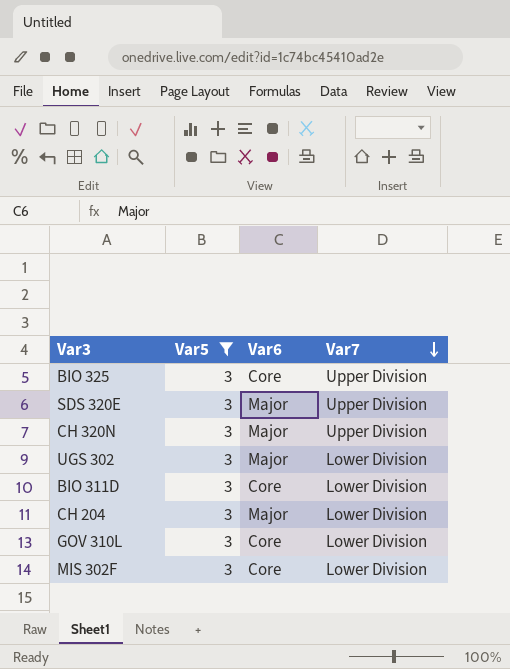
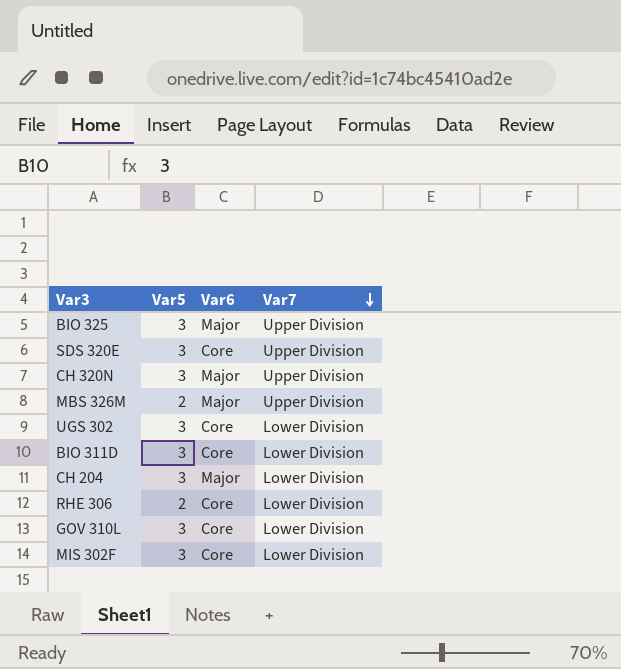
filter: Var5 = 3 -> none
BIO 325 | Var6: Core -> Major
SDS 320E | Var6: Major -> Core
UGS 302 | Var6: Major -> Core

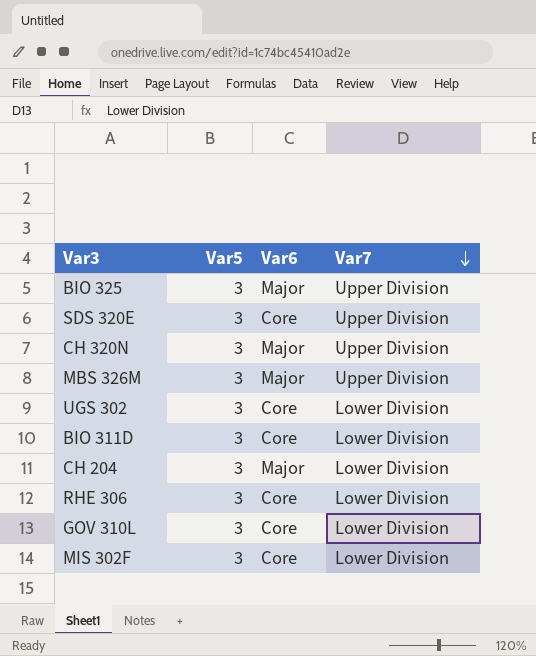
MBS 326M | Var5: 2 -> 3
RHE 306 | Var5: 2 -> 3

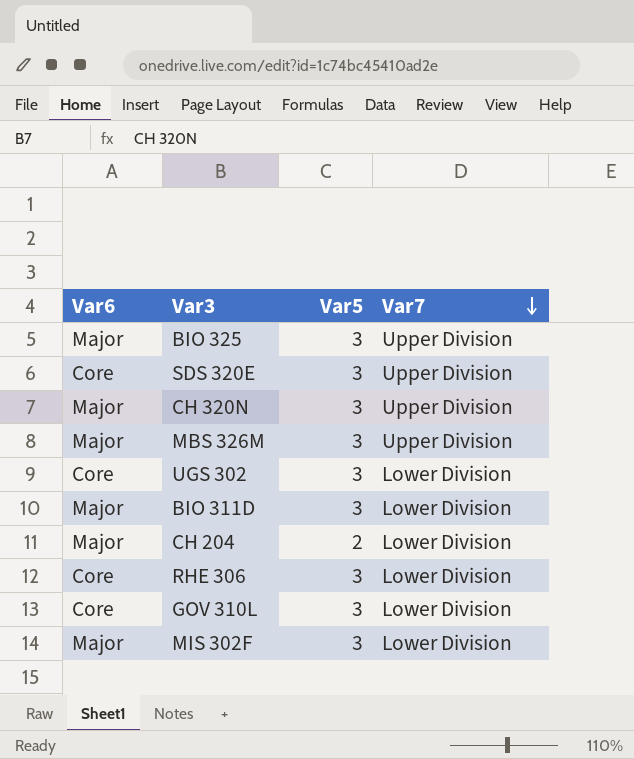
column Var6 | position: 3 -> 1
BIO 311D | Var6: Core -> Major
CH 204 | Var5: 3 -> 2
MIS 302F | Var6: Core -> Major

